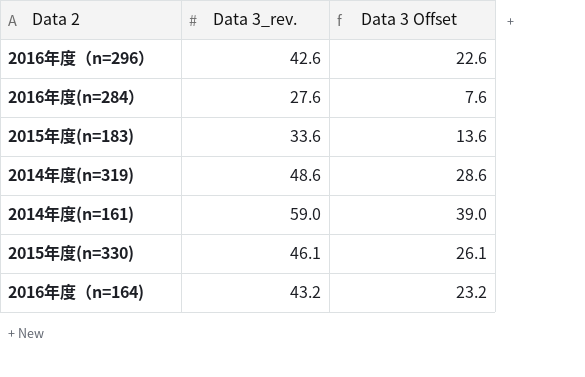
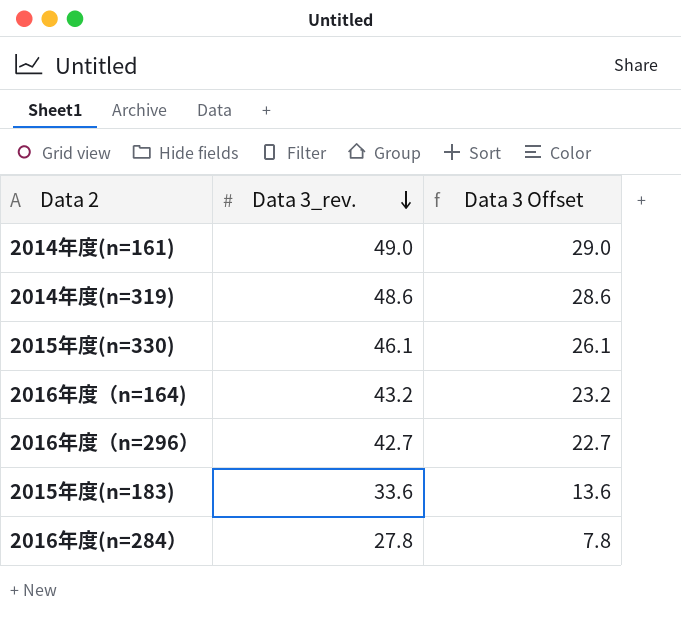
row order: none -> Data 3_rev. descending
2014年度(n=161) | Data 3_rev.: 59.0 -> 49.0
2014年度(n=161) | Data 3 Offset: 39.0 -> 29.0
2016年度（n=296） | Data 3_rev.: 42.6 -> 42.7
2016年度（n=296） | Data 3 Offset: 22.6 -> 22.7
2016年度(n=284） | Data 3_rev.: 27.6 -> 27.8
2016年度(n=284） | Data 3 Offset: 7.6 -> 7.8

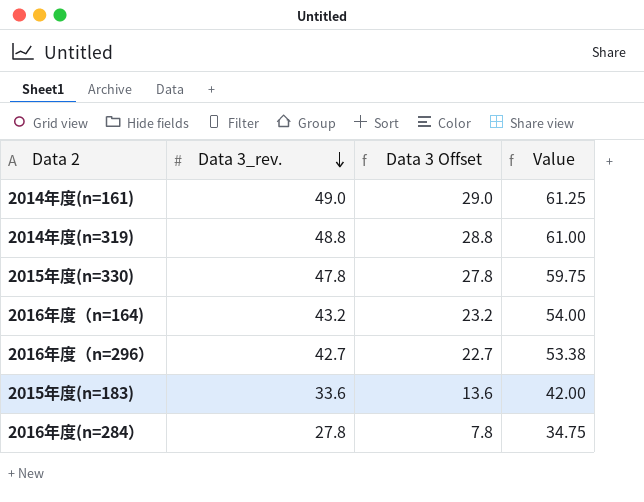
column Value | formula: none -> [Data 3_rev.] * 1.25
2014年度(n=319) | Data 3_rev.: 48.6 -> 48.8
2014年度(n=319) | Data 3 Offset: 28.6 -> 28.8
2015年度(n=330) | Data 3_rev.: 46.1 -> 47.8
2015年度(n=330) | Data 3 Offset: 26.1 -> 27.8

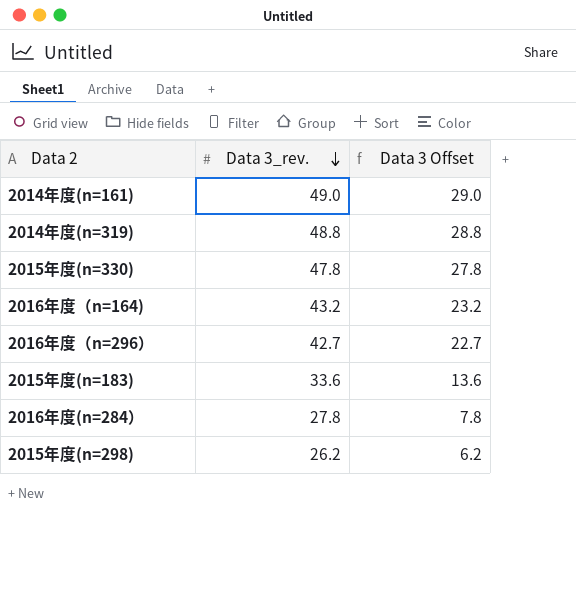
column Value | formula: [Data 3_rev.] * 1.25 -> none
row 2015年度(n=298): none -> 26.2 | 6.2

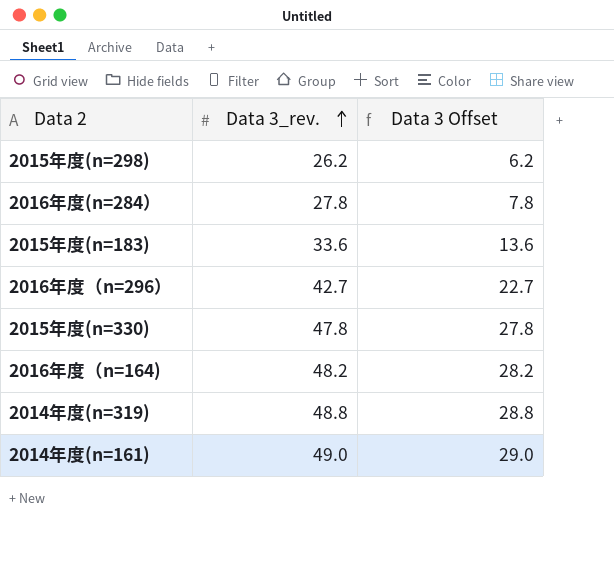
row order: Data 3_rev. descending -> Data 3_rev. ascending
2016年度（n=164) | Data 3_rev.: 43.2 -> 48.2
2016年度（n=164) | Data 3 Offset: 23.2 -> 28.2

